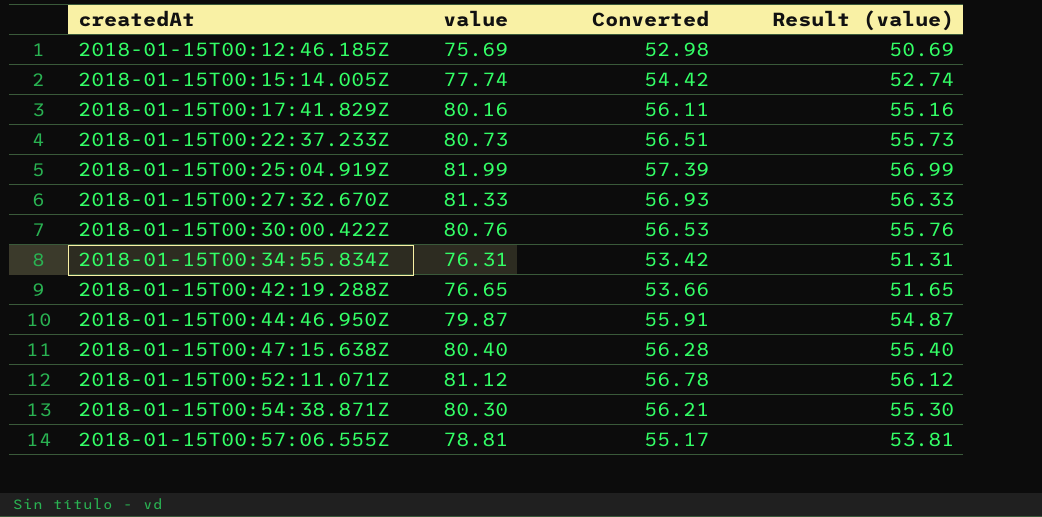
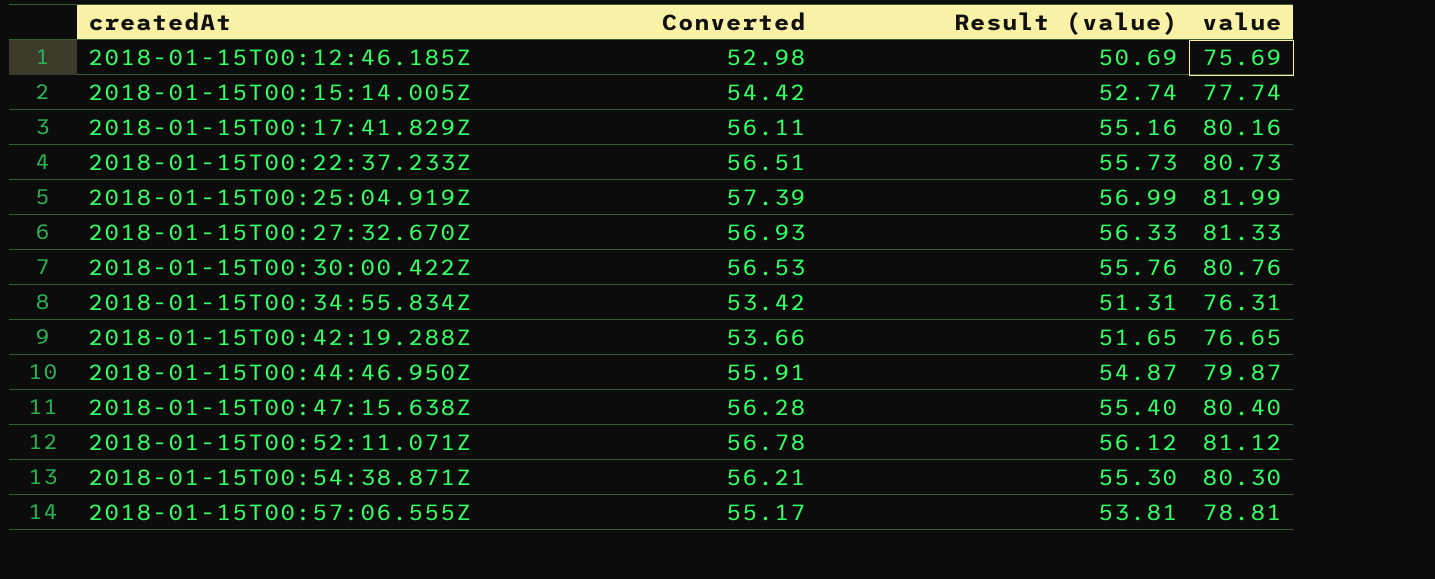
column value | position: 2 -> 4

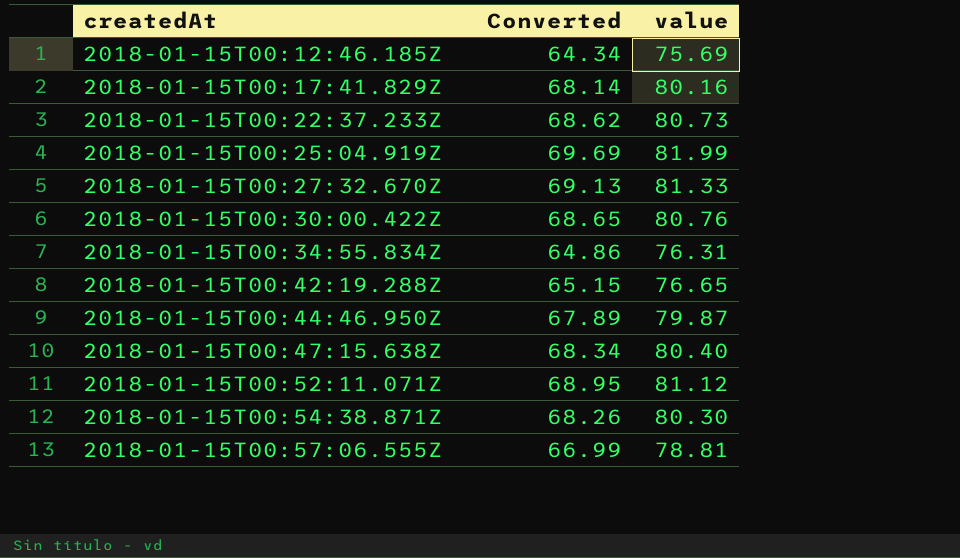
column Result (value) | formula: [value] - 25 -> none
column Converted | formula: [value] * 0.7 -> [value] * 0.85
row 2018-01-15T00:15:14.005Z: 54.42 | 52.74 | 77.74 -> none

